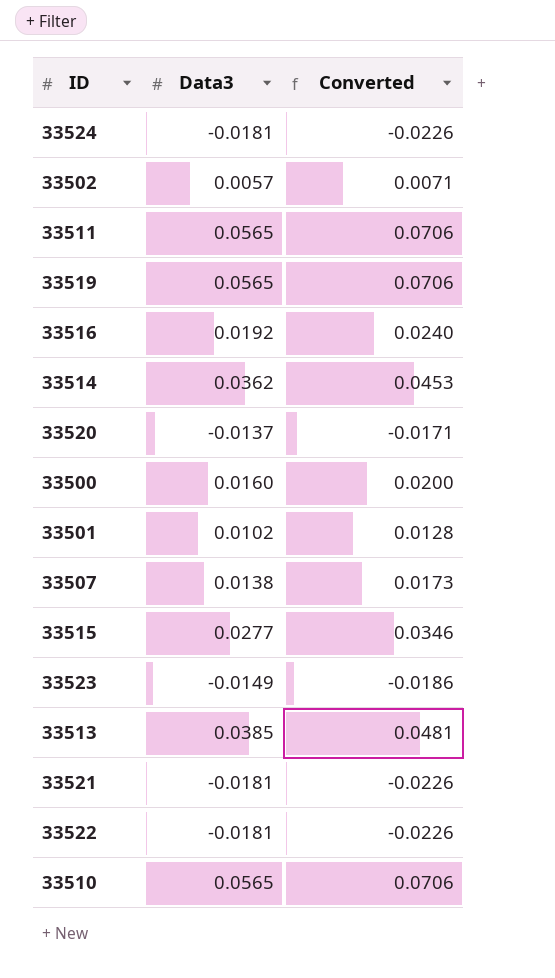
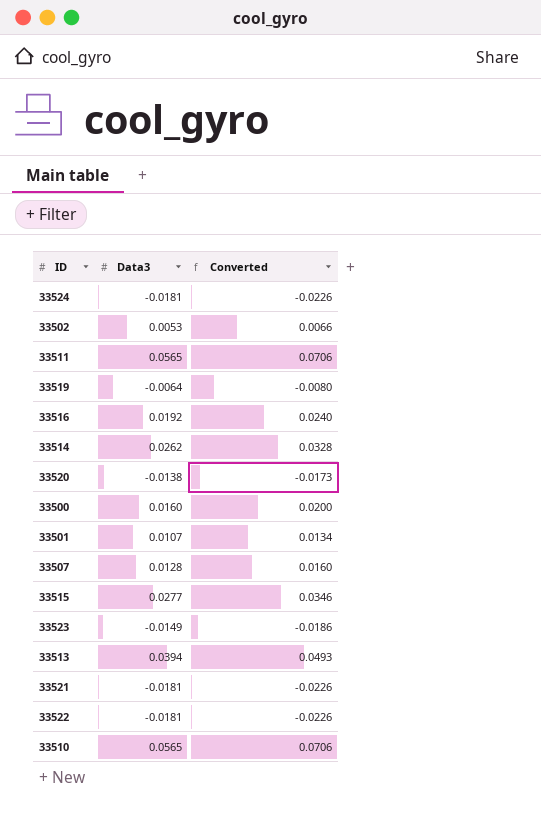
33502 | Data3: 0.0057 -> 0.0053
33502 | Converted: 0.0071 -> 0.0066
33519 | Data3: 0.0565 -> -0.0064
33519 | Converted: 0.0706 -> -0.0080
33514 | Data3: 0.0362 -> 0.0262
33514 | Converted: 0.0453 -> 0.0328
33520 | Data3: -0.0137 -> -0.0138
33520 | Converted: -0.0171 -> -0.0173
33501 | Data3: 0.0102 -> 0.0107
33501 | Converted: 0.0128 -> 0.0134
33507 | Data3: 0.0138 -> 0.0128
33507 | Converted: 0.0173 -> 0.0160
33513 | Data3: 0.0385 -> 0.0394
33513 | Converted: 0.0481 -> 0.0493

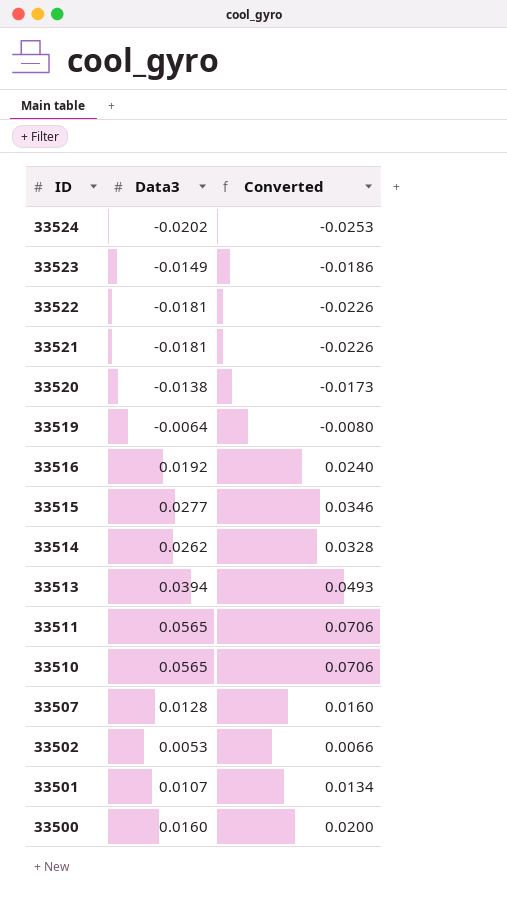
row order: none -> ID descending
33524 | Data3: -0.0181 -> -0.0202
33524 | Converted: -0.0226 -> -0.0253

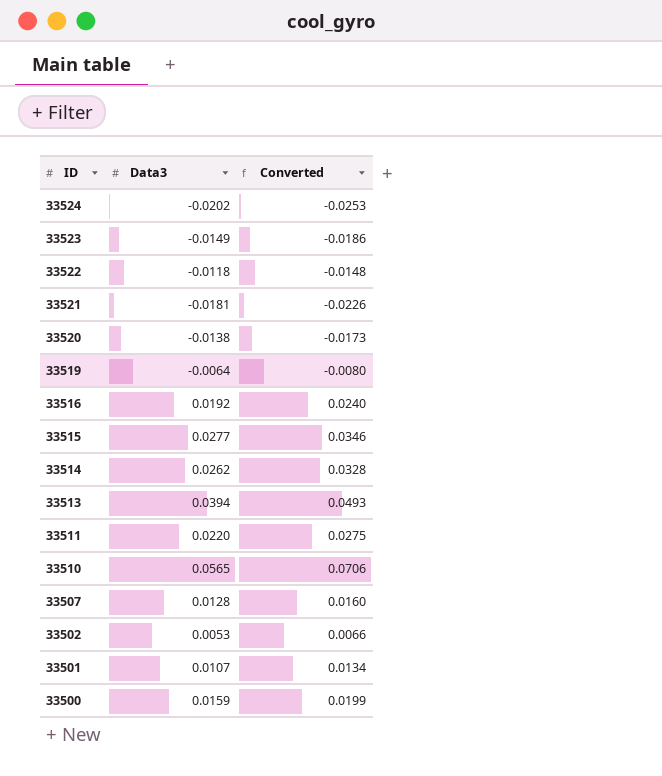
33522 | Data3: -0.0181 -> -0.0118
33522 | Converted: -0.0226 -> -0.0148
33511 | Data3: 0.0565 -> 0.0220
33511 | Converted: 0.0706 -> 0.0275
33500 | Data3: 0.0160 -> 0.0159
33500 | Converted: 0.0200 -> 0.0199

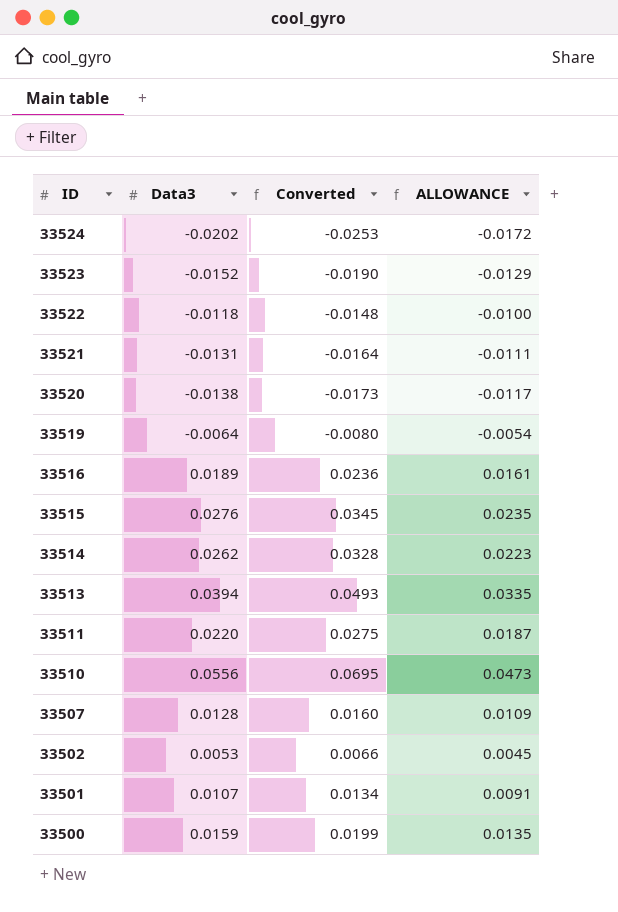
column ALLOWANCE | formula: none -> [Data3] * 0.85
33523 | Data3: -0.0149 -> -0.0152
33523 | Converted: -0.0186 -> -0.0190
33521 | Data3: -0.0181 -> -0.0131
33521 | Converted: -0.0226 -> -0.0164
33516 | Data3: 0.0192 -> 0.0189
33516 | Converted: 0.0240 -> 0.0236
33515 | Data3: 0.0277 -> 0.0276
33515 | Converted: 0.0346 -> 0.0345
33510 | Data3: 0.0565 -> 0.0556
33510 | Converted: 0.0706 -> 0.0695

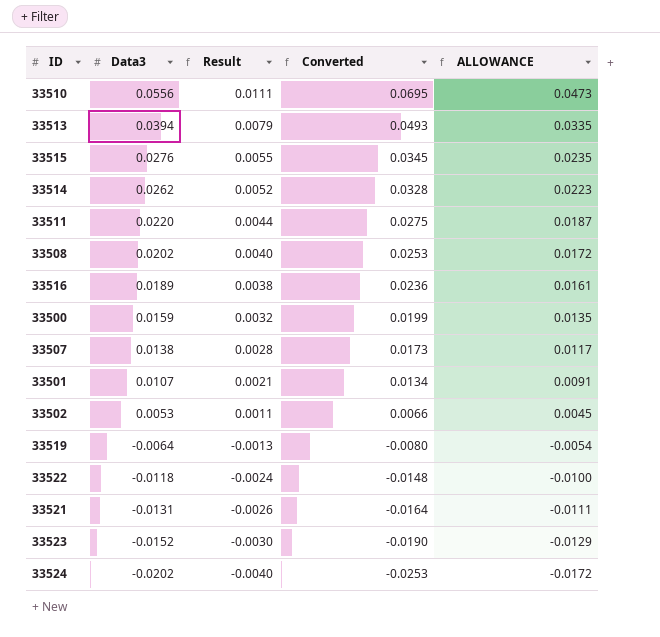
row order: ID descending -> Data3 descending
column Result | formula: none -> [Data3] * 0.2
row 33520: -0.0138 | -0.0173 | -0.0117 -> none
row 33508: none -> 0.0202 | 0.0040 | 0.0253 | 0.0172
33507 | Data3: 0.0128 -> 0.0138
33507 | Converted: 0.0160 -> 0.0173
33507 | ALLOWANCE: 0.0109 -> 0.0117

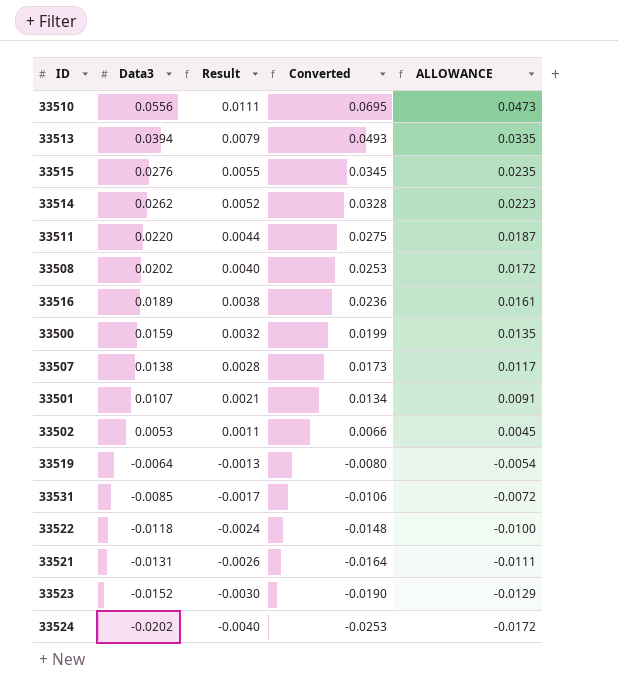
row 33531: none -> -0.0085 | -0.0017 | -0.0106 | -0.0072

